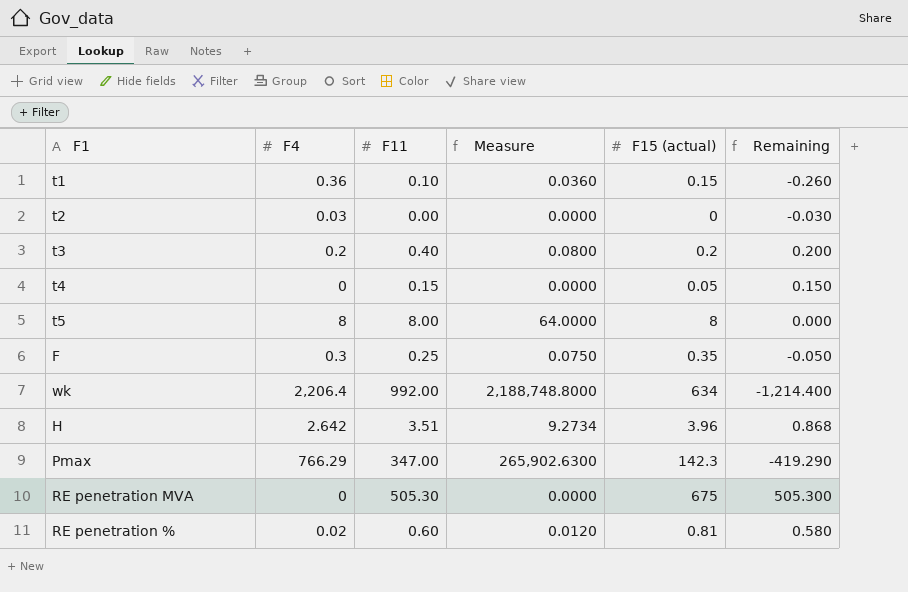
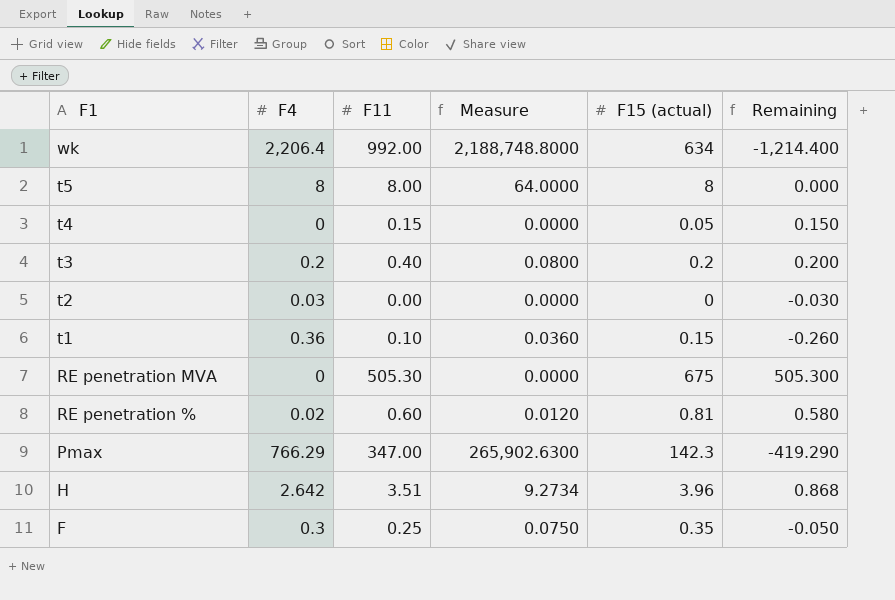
row order: none -> F1 descending

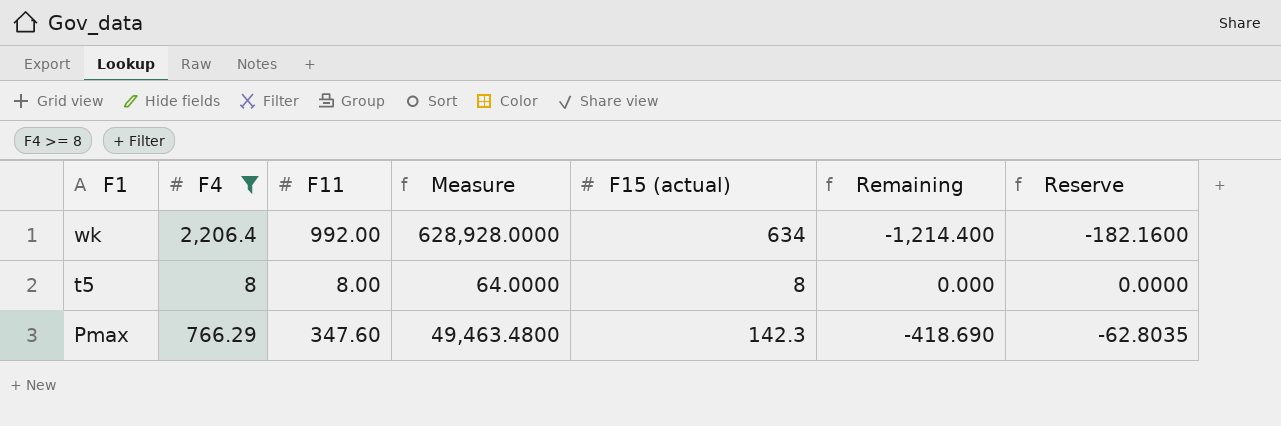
filter: none -> F4 >= 8
column Measure | formula: [F4] * [F11] -> [F11] * [F15 (actual)]
column Reserve | formula: none -> [Remaining] * 0.15
Pmax | F11: 347.00 -> 347.60
Pmax | Remaining: -419.290 -> -418.690

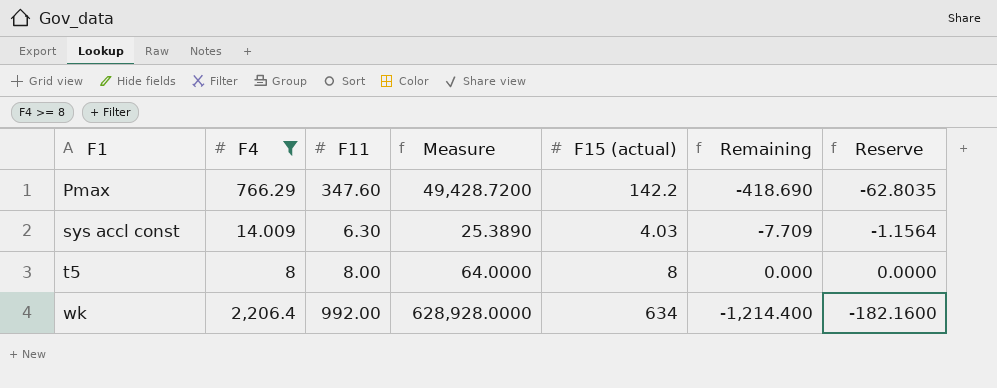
row order: F1 descending -> F1 ascending
Pmax | Measure: 49,463.4800 -> 49,428.7200
Pmax | F15 (actual): 142.3 -> 142.2
row sys accl const: none -> 14.009 | 6.30 | 25.3890 | 4.03 | -7.709 | -1.1564

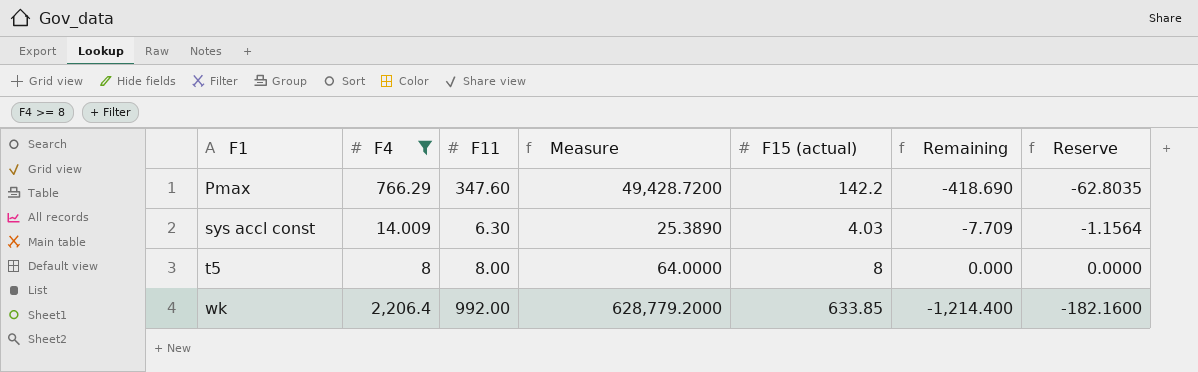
wk | Measure: 628,928.0000 -> 628,779.2000
wk | F15 (actual): 634 -> 633.85

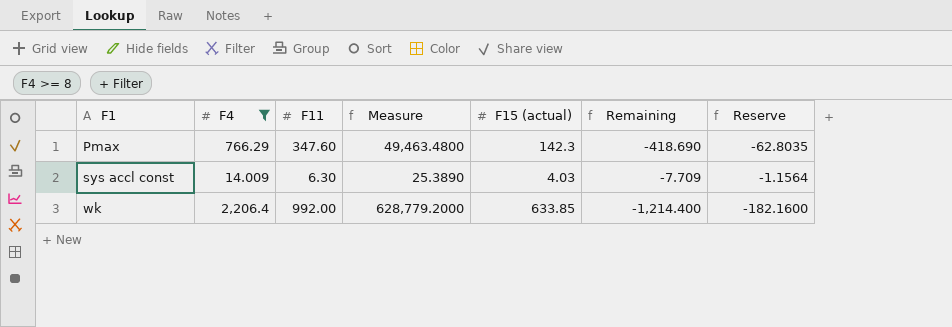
row t5: 8 | 8.00 | 64.0000 | 8 | 0.000 | 0.0000 -> none
Pmax | Measure: 49,428.7200 -> 49,463.4800
Pmax | F15 (actual): 142.2 -> 142.3

